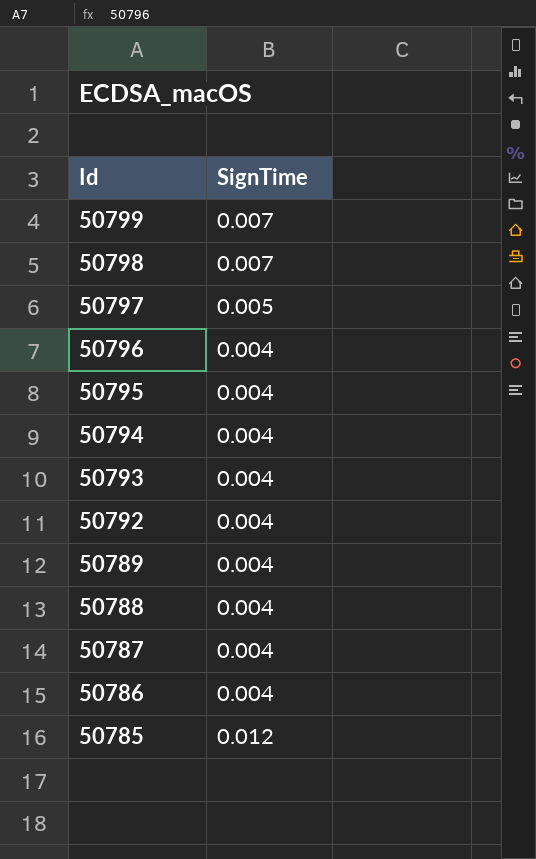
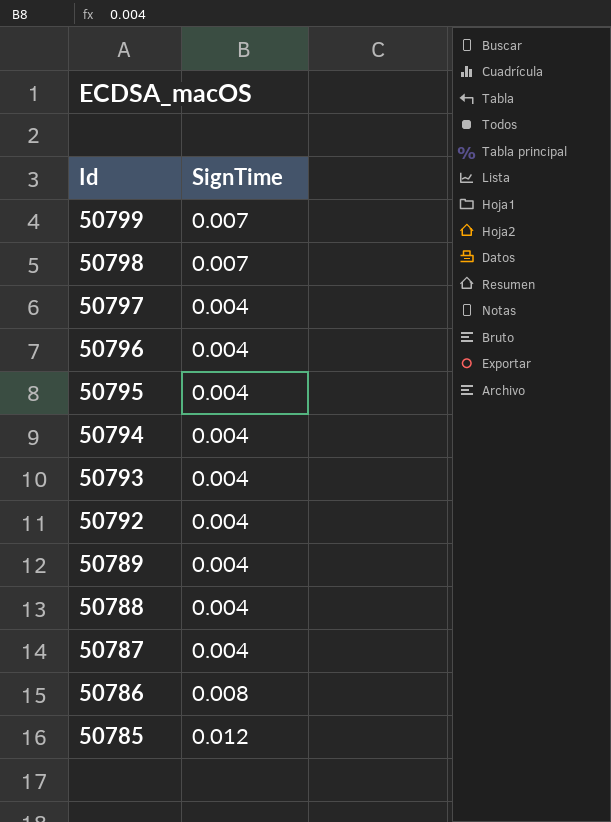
50797 | SignTime: 0.005 -> 0.004
50786 | SignTime: 0.004 -> 0.008

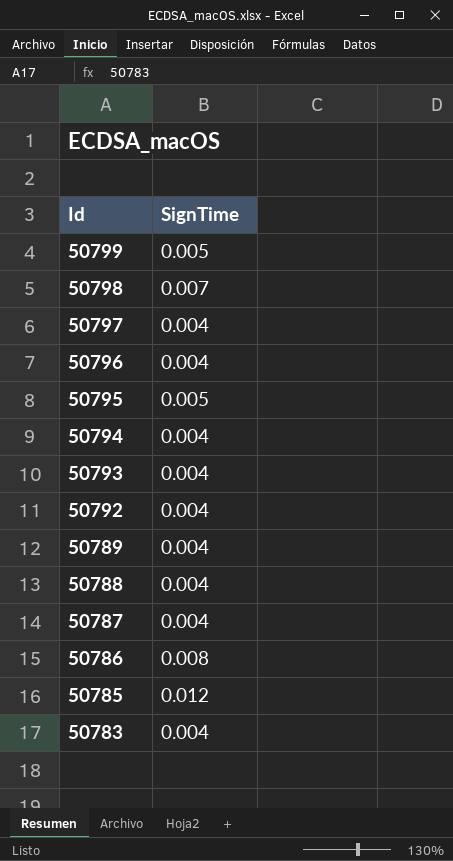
50799 | SignTime: 0.007 -> 0.005
50795 | SignTime: 0.004 -> 0.005
row 50783: none -> 0.004

